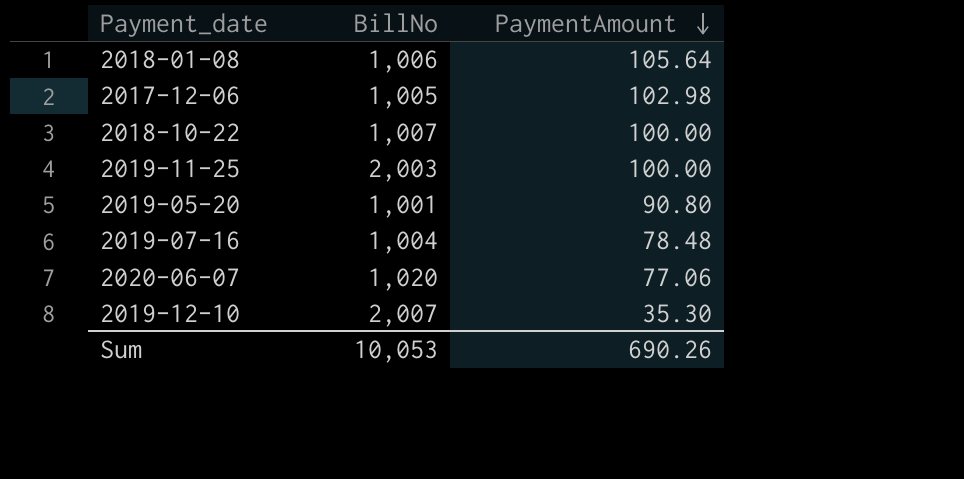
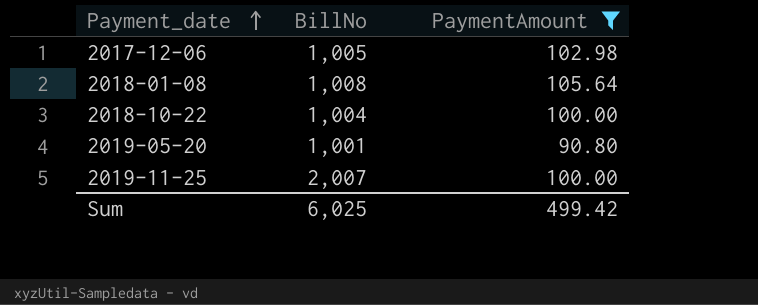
filter: none -> PaymentAmount >= 90.80
row order: PaymentAmount descending -> Payment_date ascending
2018-01-08 | BillNo: 1,006 -> 1,008
2018-10-22 | BillNo: 1,007 -> 1,004
2019-11-25 | BillNo: 2,003 -> 2,007
Sum | BillNo: 10,053 -> 6,025
Sum | PaymentAmount: 690.26 -> 499.42

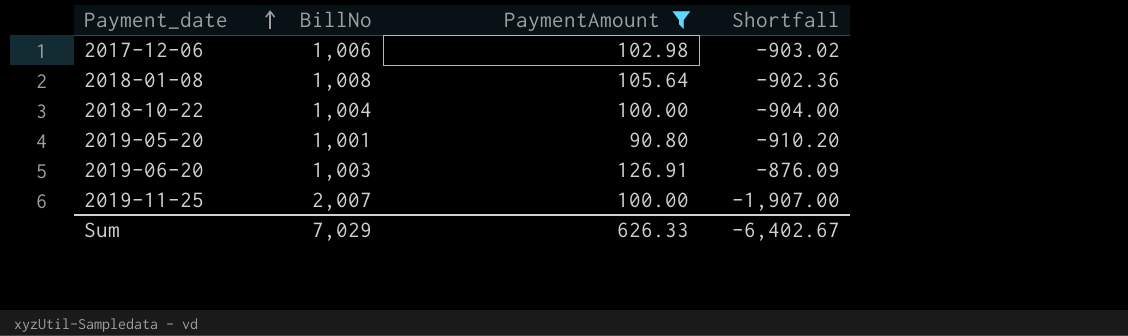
column Shortfall | formula: none -> [PaymentAmount] - [BillNo]
2017-12-06 | BillNo: 1,005 -> 1,006
row 2019-06-20: none -> 1,003 | 126.91 | -876.09
Sum | BillNo: 6,025 -> 7,029
Sum | PaymentAmount: 499.42 -> 626.33

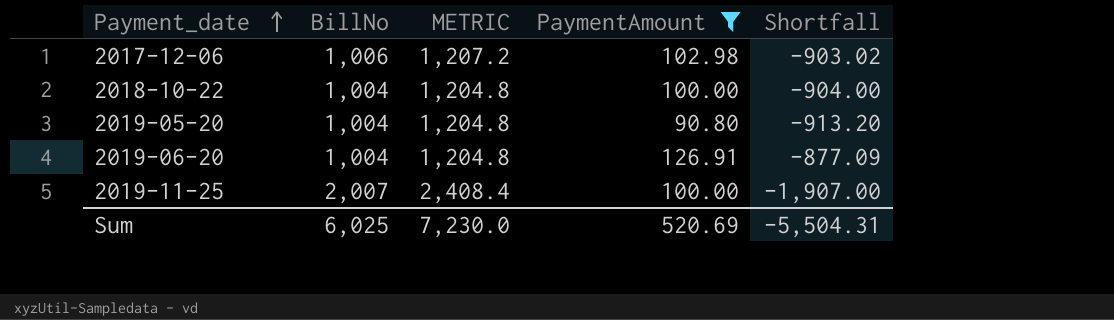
column METRIC | formula: none -> [BillNo] * 1.2
row 2018-01-08: 1,008 | 105.64 | -902.36 -> none
2019-05-20 | BillNo: 1,001 -> 1,004
2019-05-20 | Shortfall: -910.20 -> -913.20
2019-06-20 | BillNo: 1,003 -> 1,004
2019-06-20 | Shortfall: -876.09 -> -877.09
Sum | BillNo: 7,029 -> 6,025
Sum | PaymentAmount: 626.33 -> 520.69
Sum | Shortfall: -6,402.67 -> -5,504.31

